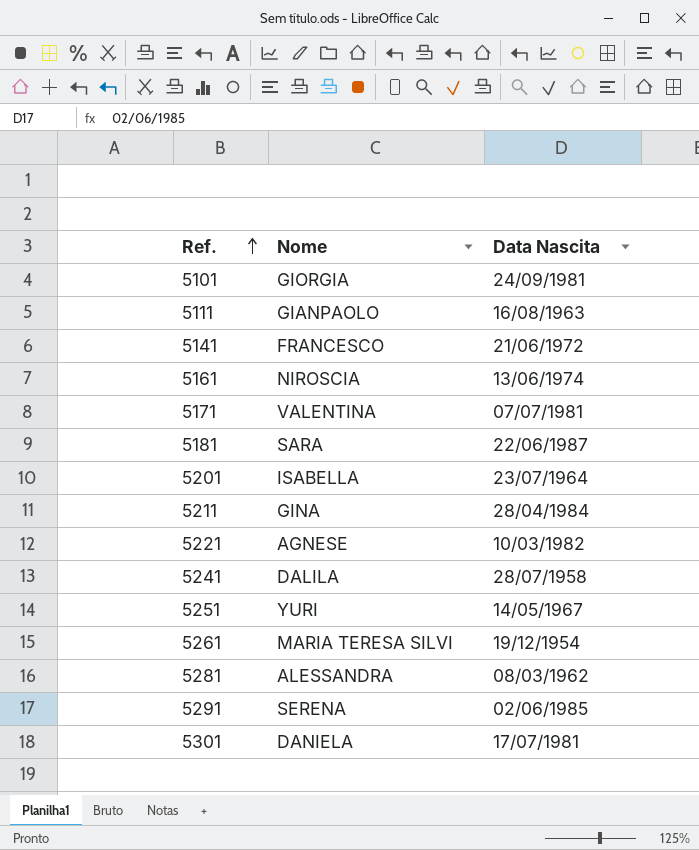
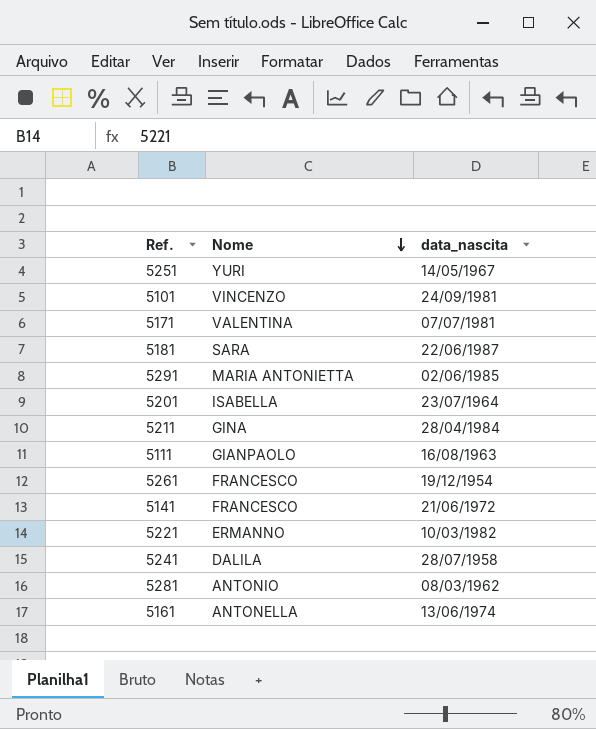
row order: Ref. ascending -> Nome descending
column name: Data Nascita -> data_nascita
row 5301: DANIELA | 17/07/1981 -> none
5101 | Nome: GIORGIA -> VINCENZO
5291 | Nome: SERENA -> MARIA ANTONIETTA
5261 | Nome: MARIA TERESA SILVI -> FRANCESCO
5221 | Nome: AGNESE -> ERMANNO
5281 | Nome: ALESSANDRA -> ANTONIO
5161 | Nome: NIROSCIA -> ANTONELLA

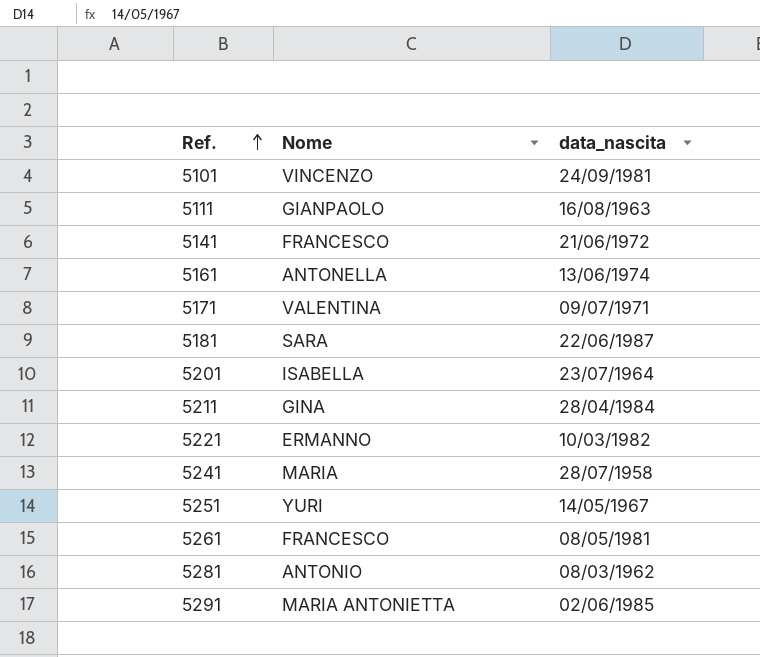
row order: Nome descending -> Ref. ascending
5171 | data_nascita: 07/07/1981 -> 09/07/1971
5241 | Nome: DALILA -> MARIA
5261 | data_nascita: 19/12/1954 -> 08/05/1981

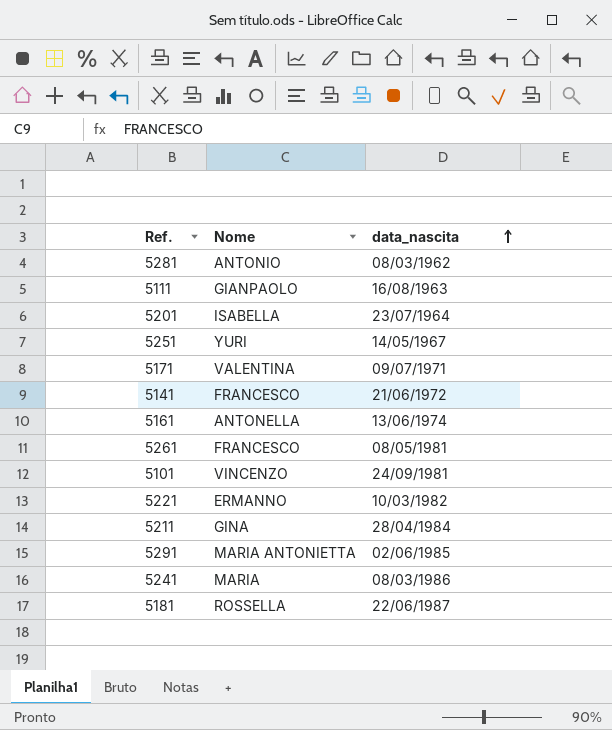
row order: Ref. ascending -> data_nascita ascending
5241 | data_nascita: 28/07/1958 -> 08/03/1986
5181 | Nome: SARA -> ROSSELLA

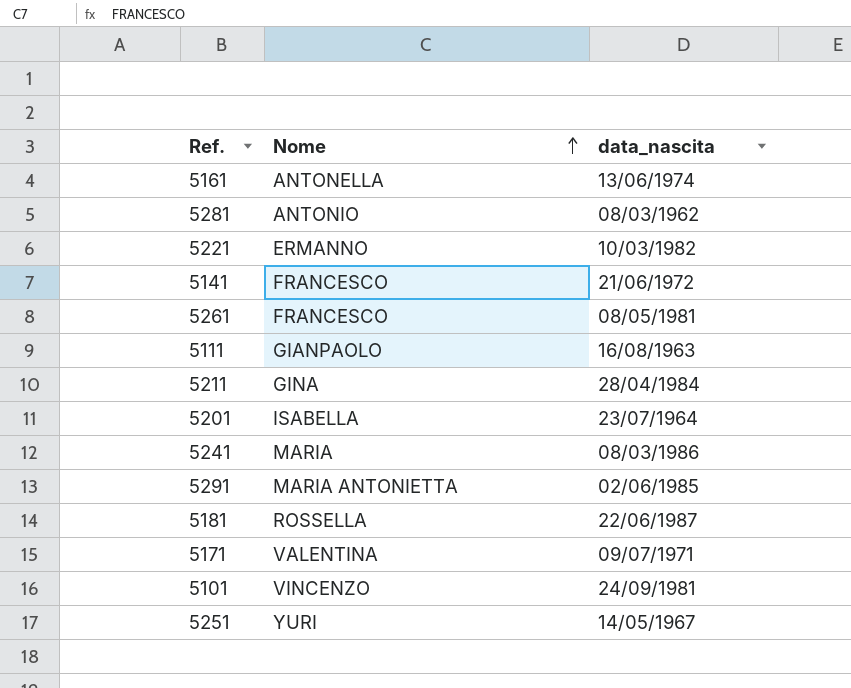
row order: data_nascita ascending -> Nome ascending

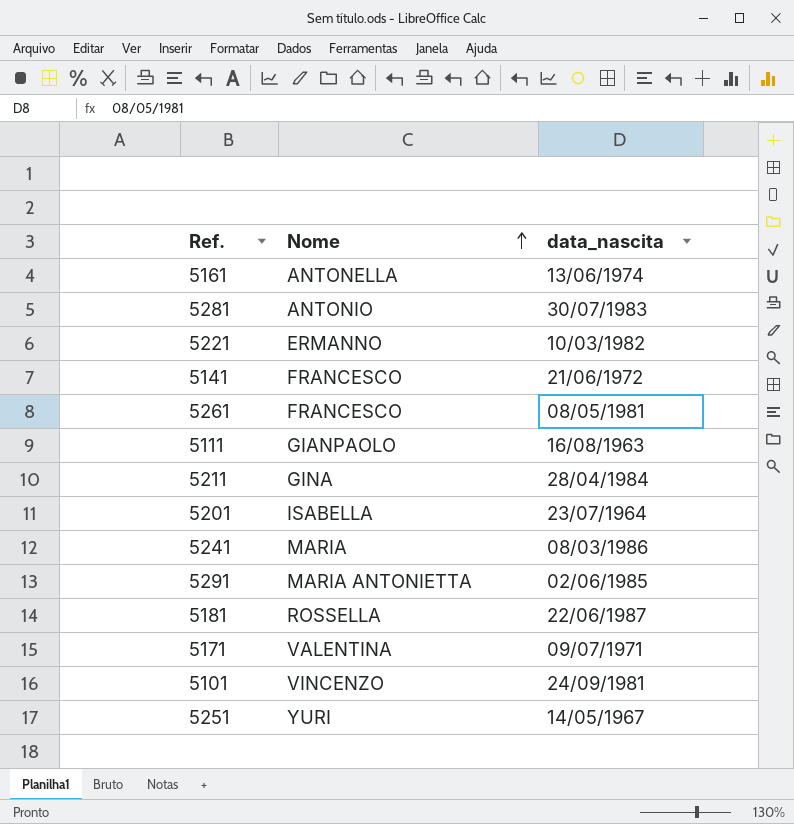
5281 | data_nascita: 08/03/1962 -> 30/07/1983

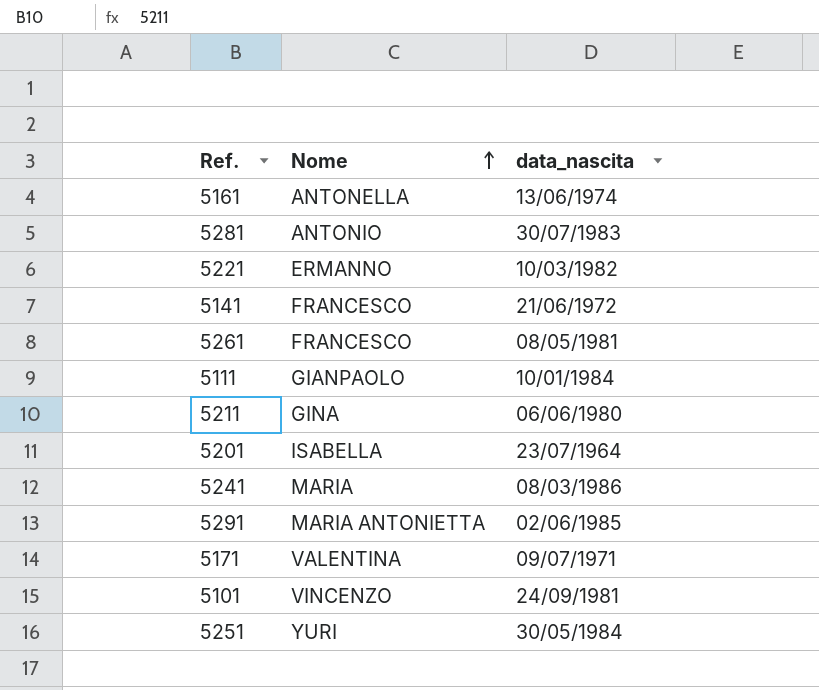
row 5181: ROSSELLA | 22/06/1987 -> none
5111 | data_nascita: 16/08/1963 -> 10/01/1984
5211 | data_nascita: 28/04/1984 -> 06/06/1980
5251 | data_nascita: 14/05/1967 -> 30/05/1984

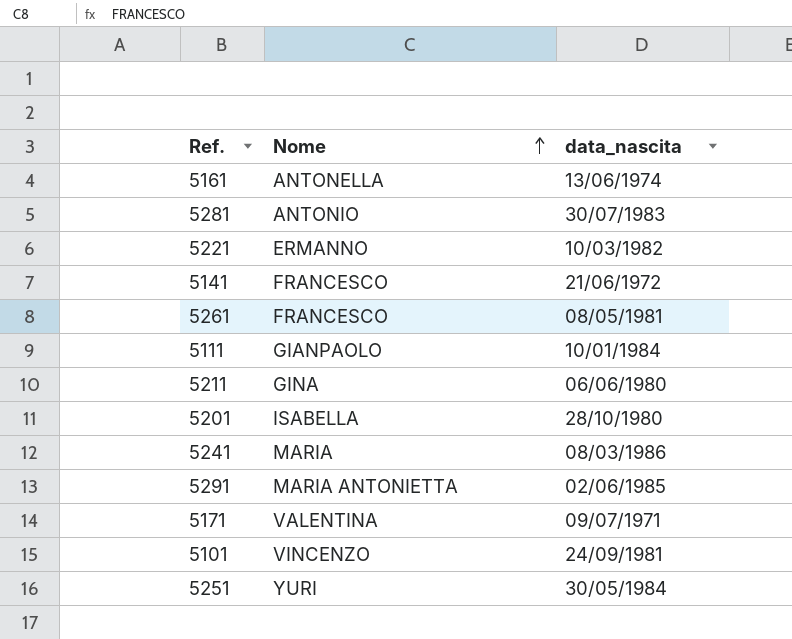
5201 | data_nascita: 23/07/1964 -> 28/10/1980

